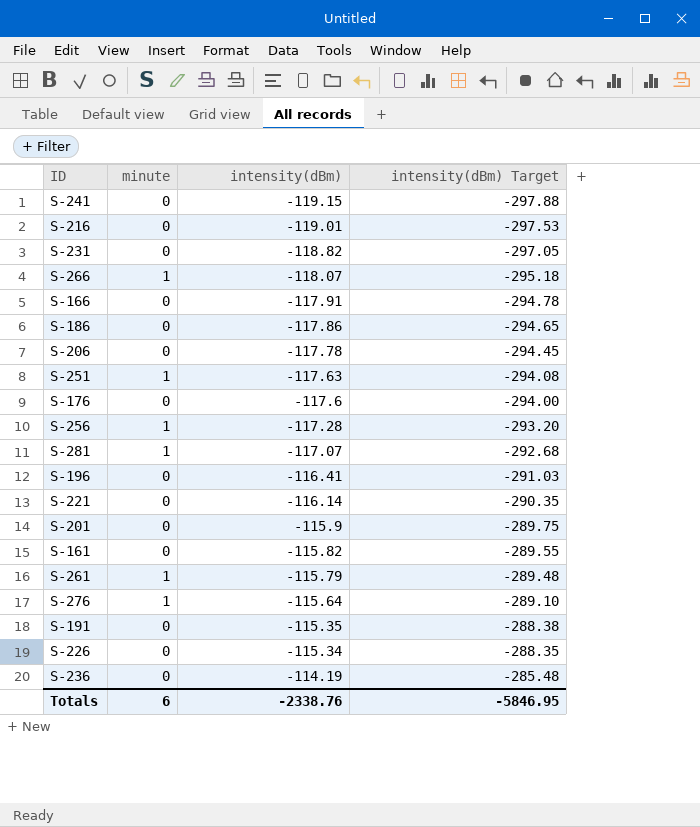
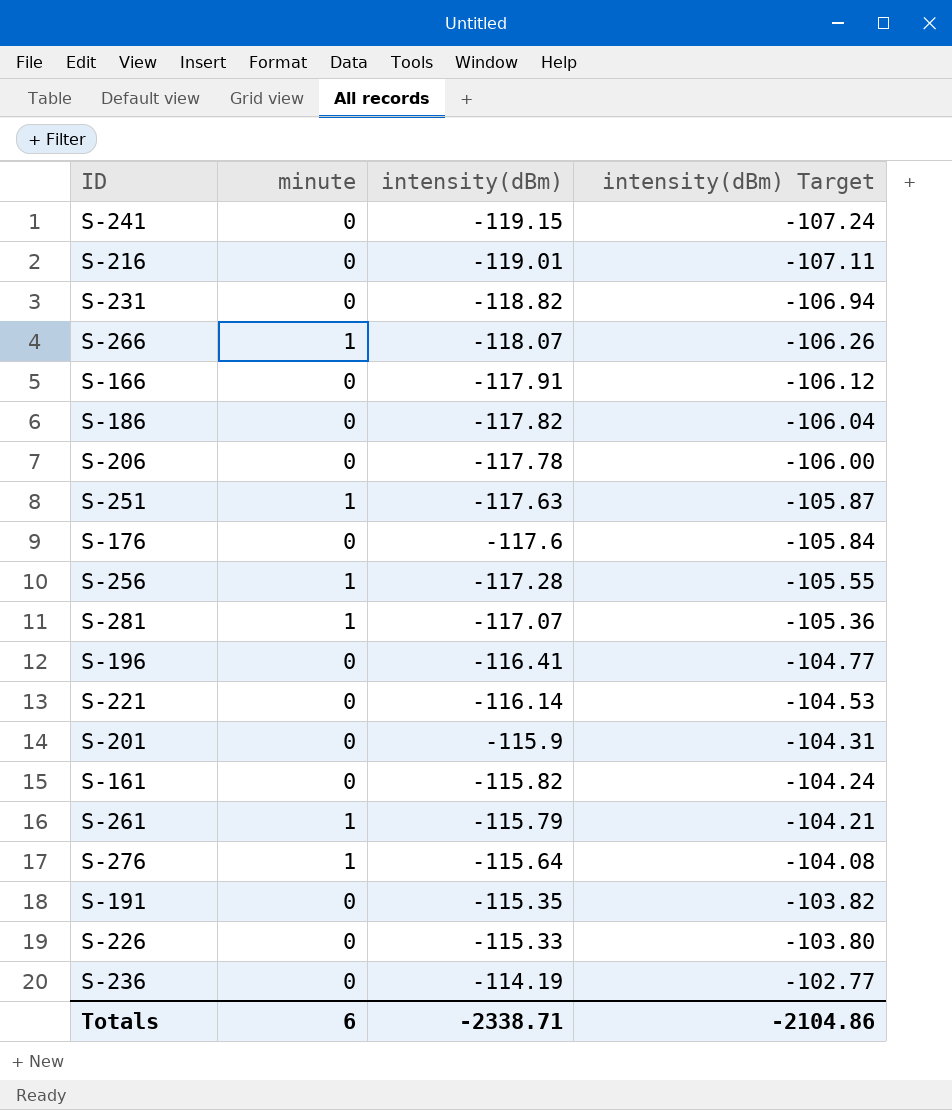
column intensity(dBm) Target | formula: [intensity(dBm)] * 2.5 -> [intensity(dBm)] * 0.9
S-186 | intensity(dBm): -117.86 -> -117.82
S-226 | intensity(dBm): -115.34 -> -115.33
Totals | intensity(dBm): -2338.76 -> -2338.71
Totals | intensity(dBm) Target: -5846.95 -> -2104.86

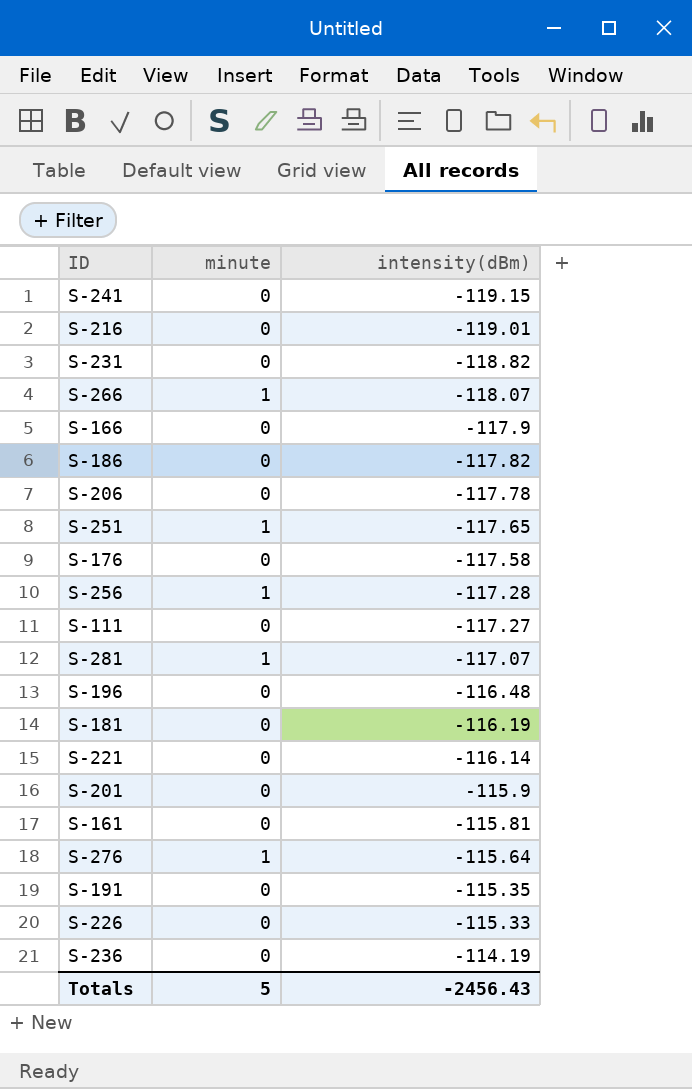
column intensity(dBm) Target | formula: [intensity(dBm)] * 0.9 -> none
row S-261: 1 | -115.79 | -104.21 -> none
S-166 | intensity(dBm): -117.91 -> -117.9
S-251 | intensity(dBm): -117.63 -> -117.65
S-176 | intensity(dBm): -117.6 -> -117.58
row S-111: none -> 0 | -117.27
S-196 | intensity(dBm): -116.41 -> -116.48
row S-181: none -> 0 | -116.19
S-161 | intensity(dBm): -115.82 -> -115.81
Totals | minute: 6 -> 5
Totals | intensity(dBm): -2338.71 -> -2456.43

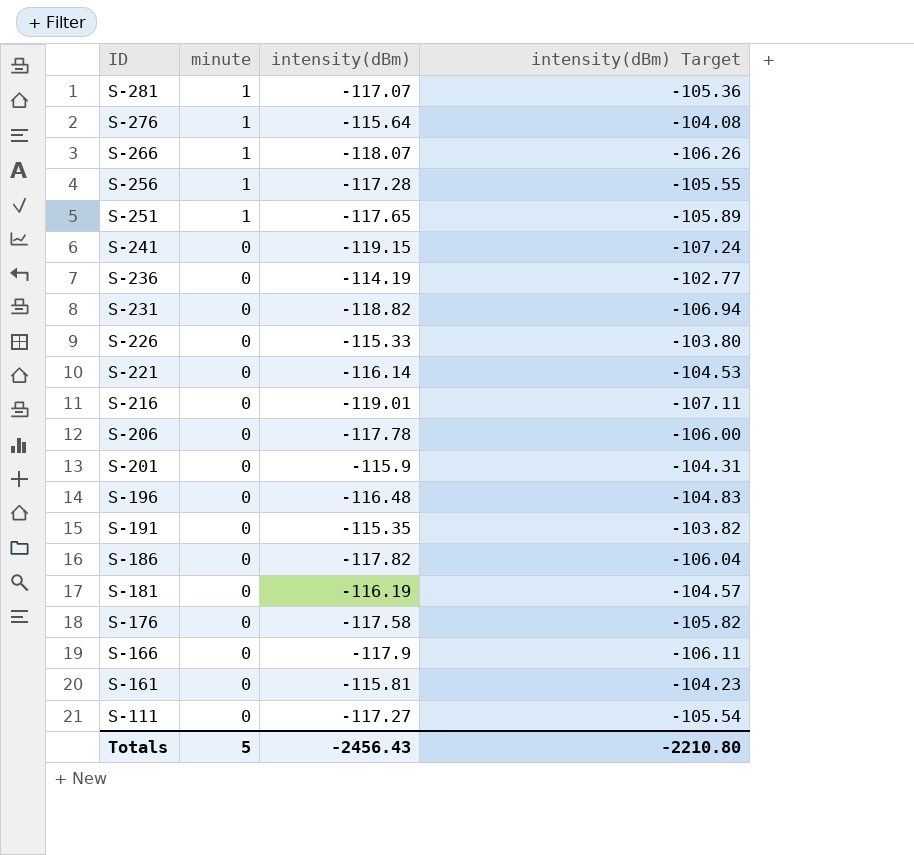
row order: intensity(dBm) ascending -> ID descending
column intensity(dBm) Target | formula: none -> [intensity(dBm)] * 0.9

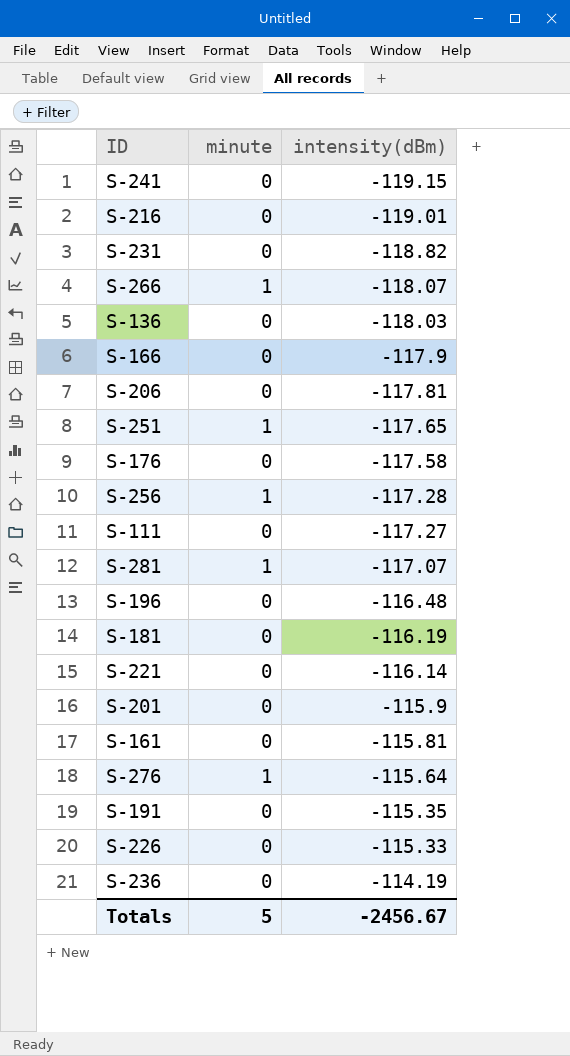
row order: ID descending -> intensity(dBm) ascending
column intensity(dBm) Target | formula: [intensity(dBm)] * 0.9 -> none
row S-186: 0 | -117.82 | -106.04 -> none
row S-136: none -> 0 | -118.03
S-206 | intensity(dBm): -117.78 -> -117.81
Totals | intensity(dBm): -2456.43 -> -2456.67

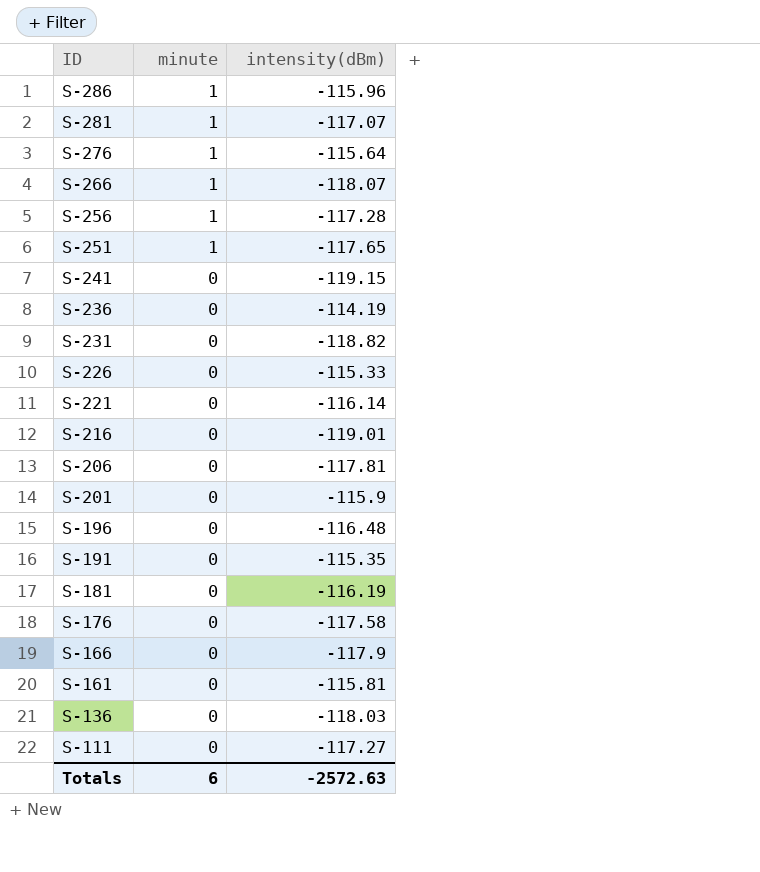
row order: intensity(dBm) ascending -> ID descending
row S-286: none -> 1 | -115.96
Totals | minute: 5 -> 6
Totals | intensity(dBm): -2456.67 -> -2572.63

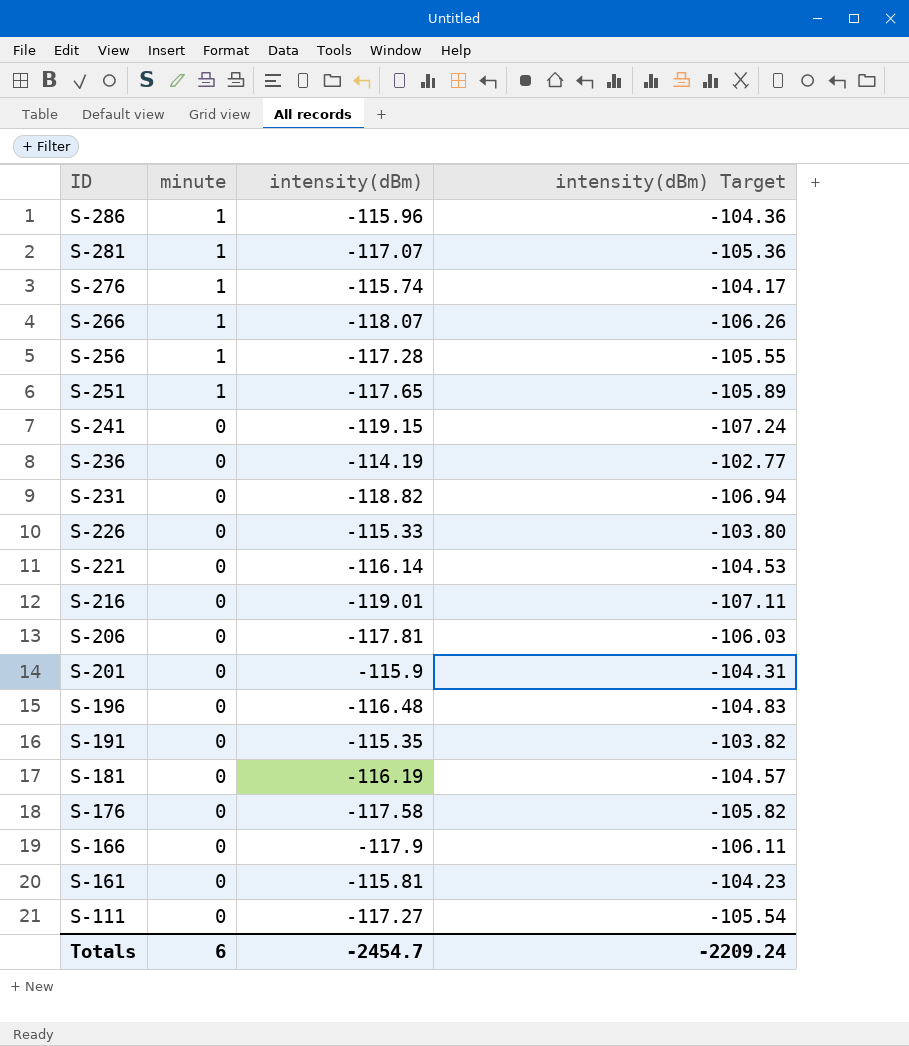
column intensity(dBm) Target | formula: none -> [intensity(dBm)] * 0.9
row S-136: 0 | -118.03 -> none
S-276 | intensity(dBm): -115.64 -> -115.74
Totals | intensity(dBm): -2572.63 -> -2454.7

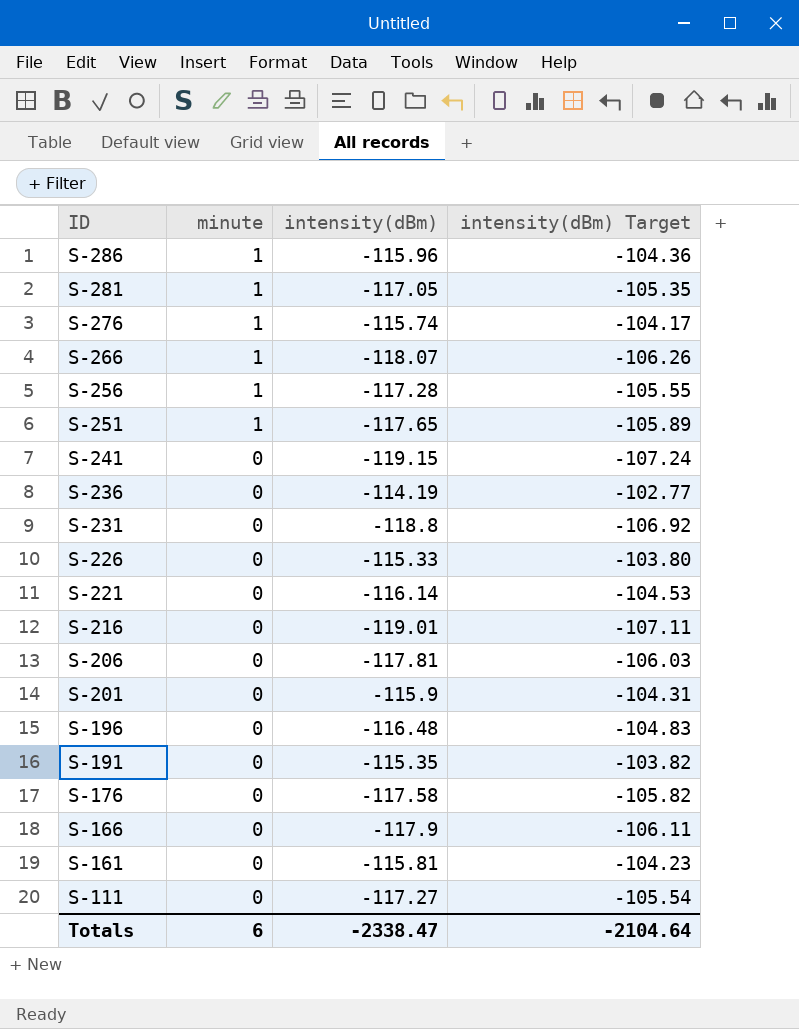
row S-181: 0 | -116.19 | -104.57 -> none
S-281 | intensity(dBm): -117.07 -> -117.05
S-281 | intensity(dBm) Target: -105.36 -> -105.35
S-231 | intensity(dBm): -118.82 -> -118.8
S-231 | intensity(dBm) Target: -106.94 -> -106.92
Totals | intensity(dBm): -2454.7 -> -2338.47
Totals | intensity(dBm) Target: -2209.24 -> -2104.64

